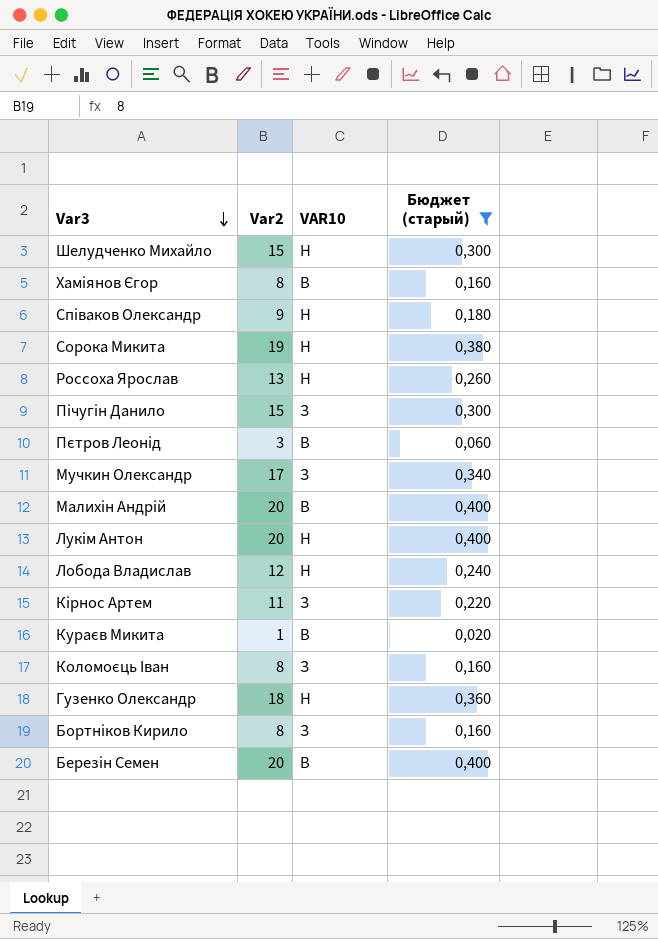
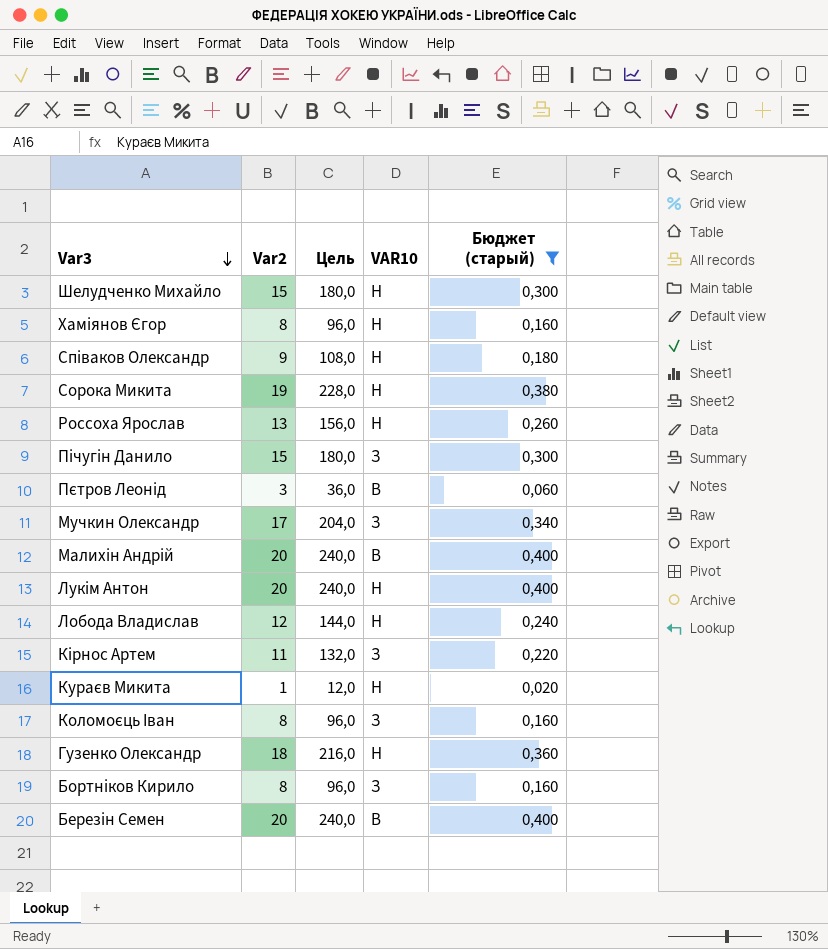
column Цель | formula: none -> [Var2] * 12
Хаміянов Єгор | VAR10: В -> Н
Кураєв Микита | VAR10: В -> Н

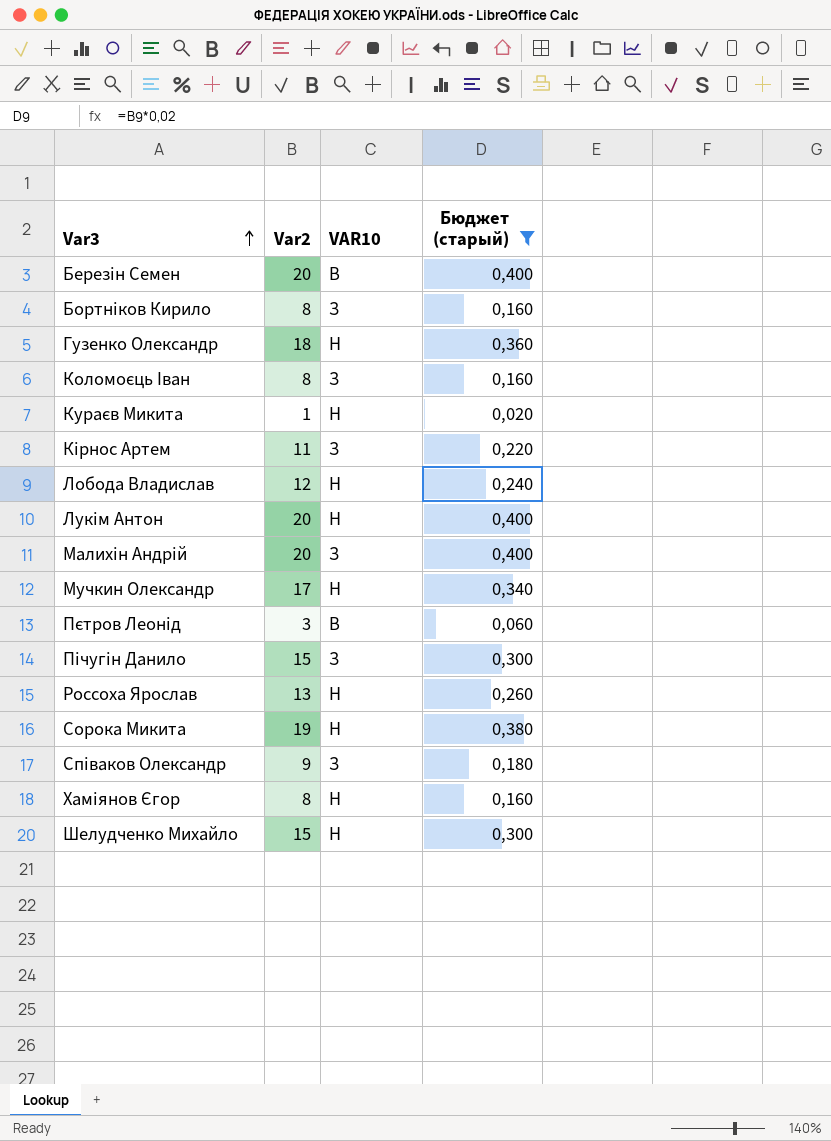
row order: Var3 descending -> Var3 ascending
column Цель | formula: [Var2] * 12 -> none
Малихін Андрій | VAR10: В -> З
Мучкин Олександр | VAR10: З -> Н
Співаков Олександр | VAR10: Н -> З

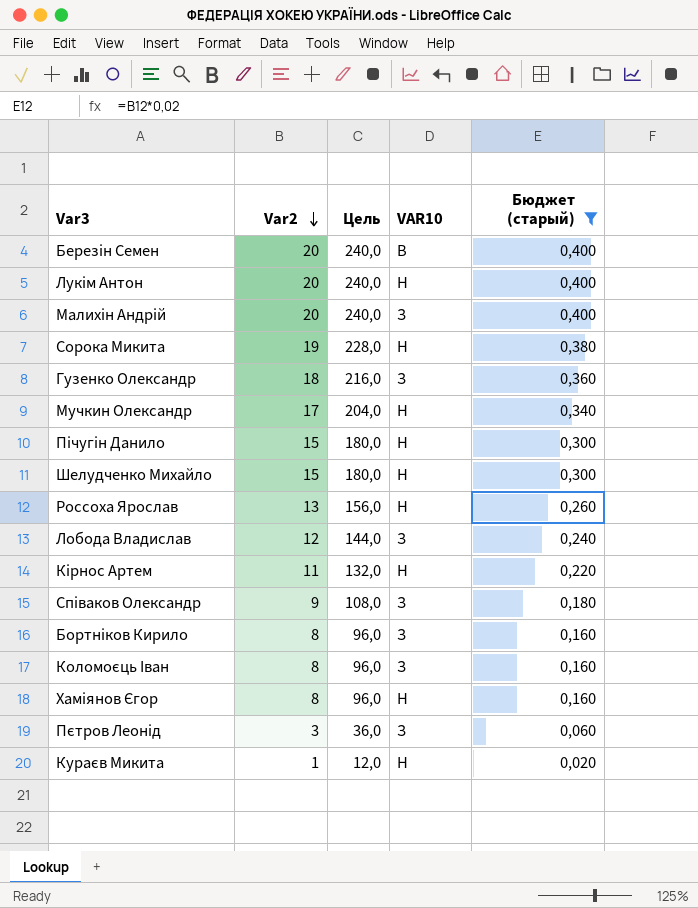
row order: Var3 ascending -> Var2 descending
column Цель | formula: none -> [Var2] * 12
Гузенко Олександр | VAR10: Н -> З
Пічугін Данило | VAR10: З -> Н
Лобода Владислав | VAR10: Н -> З
Кірнос Артем | VAR10: З -> Н
Пєтров Леонід | VAR10: В -> З

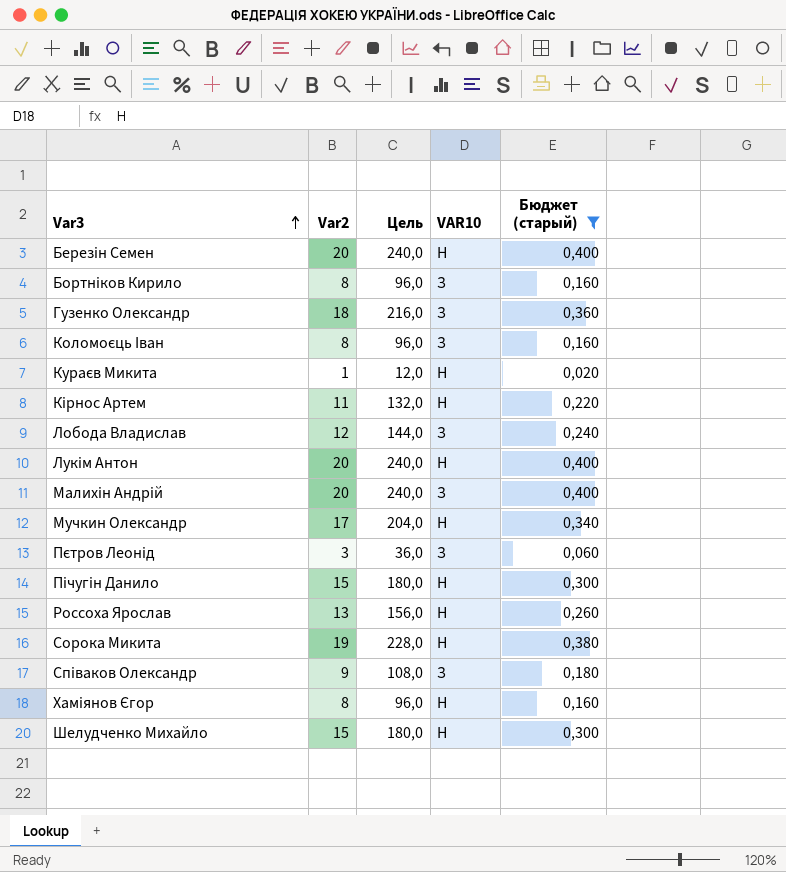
row order: Var2 descending -> Var3 ascending
Березін Семен | VAR10: В -> Н

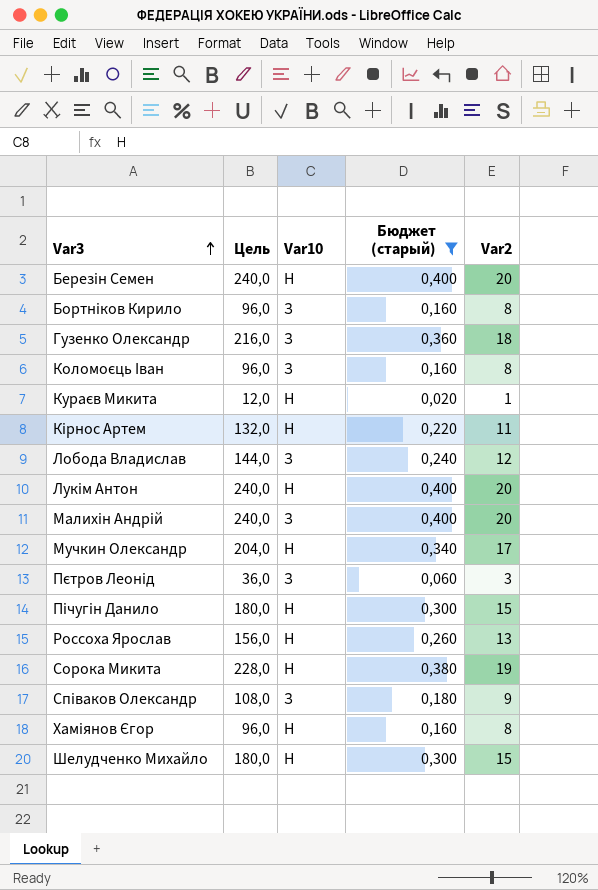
column name: VAR10 -> Var10
column Var2 | position: 2 -> 5

